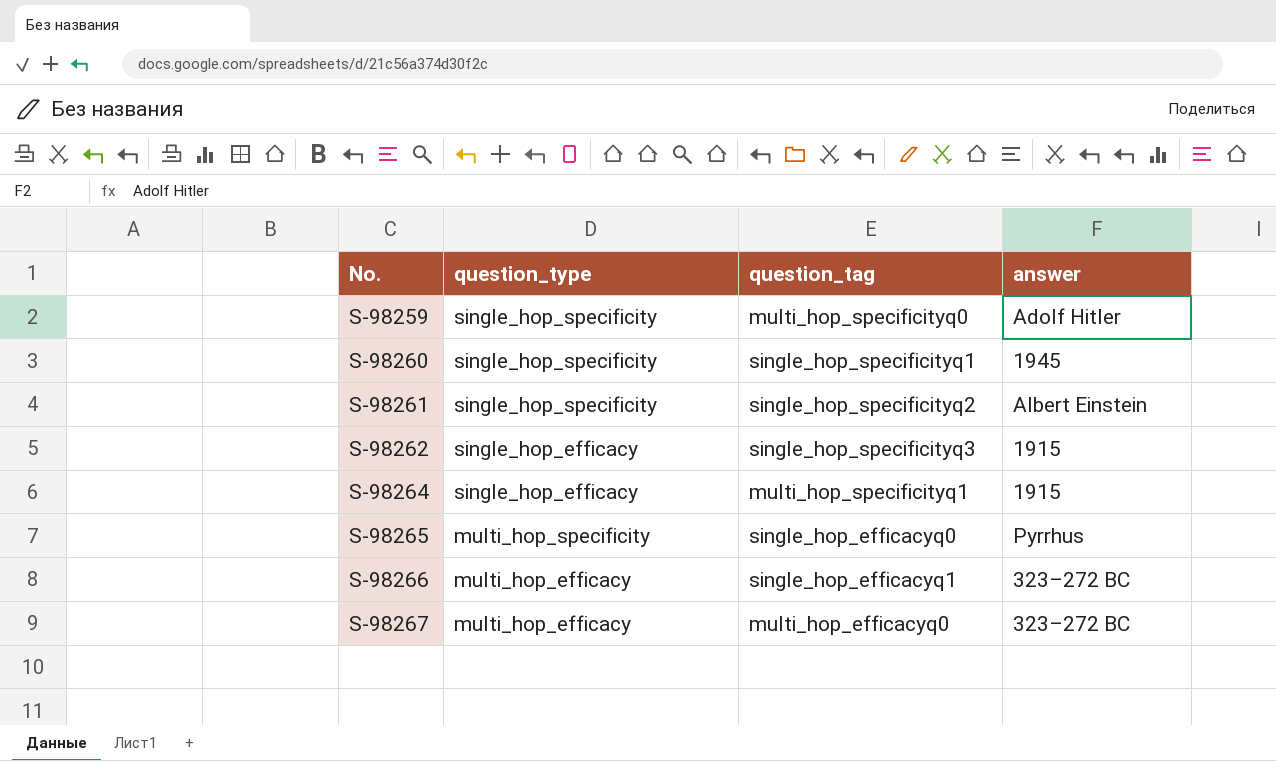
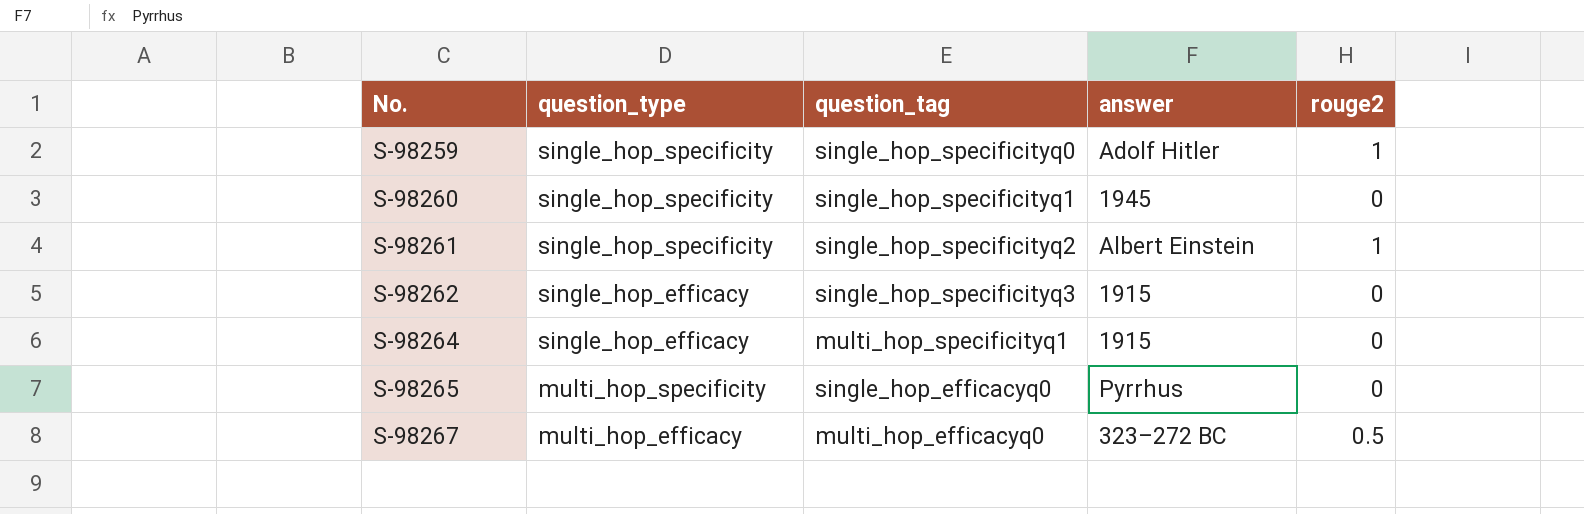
column rouge2 | position: none -> 5
row S-98266: multi_hop_efficacy | single_hop_efficacyq1 | 323–272 BC -> none
S-98259 | question_tag: multi_hop_specificityq0 -> single_hop_specificityq0

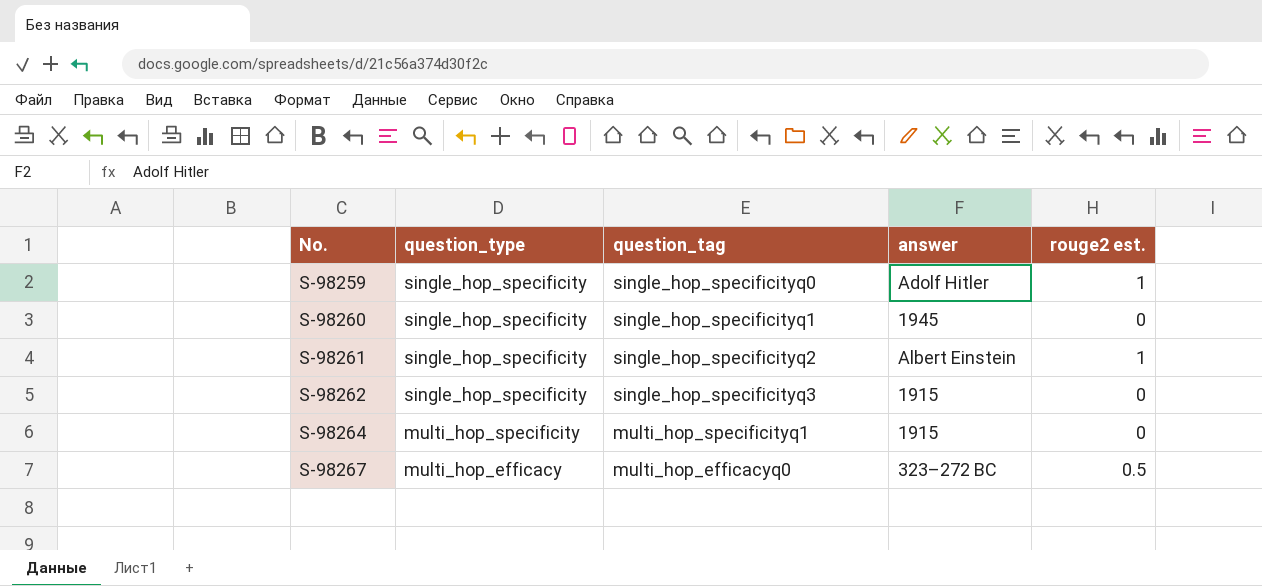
column name: rouge2 -> rouge2 est.
row S-98265: multi_hop_specificity | single_hop_efficacyq0 | Pyrrhus | 0 -> none
S-98262 | question_type: single_hop_efficacy -> single_hop_specificity
S-98264 | question_type: single_hop_efficacy -> multi_hop_specificity

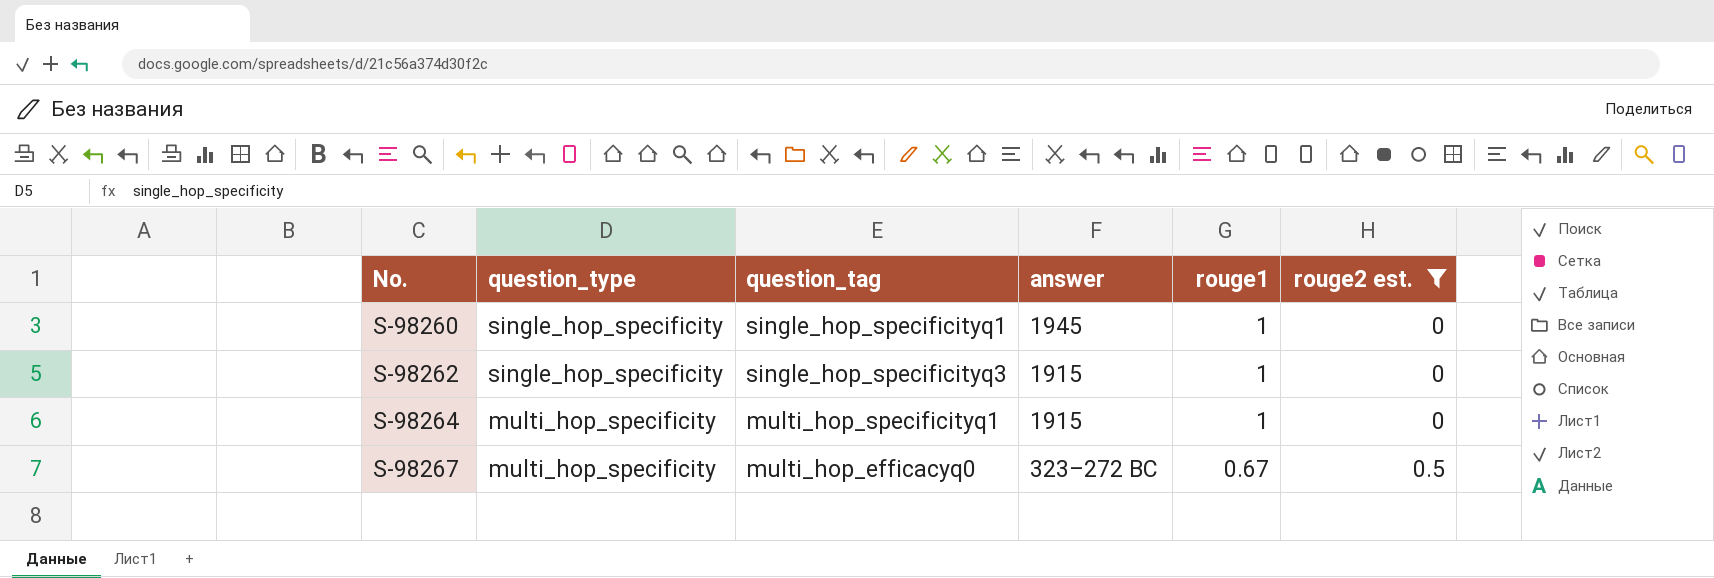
filter: none -> rouge2 est. != 1
column rouge1 | position: none -> 5
S-98267 | question_type: multi_hop_efficacy -> multi_hop_specificity

